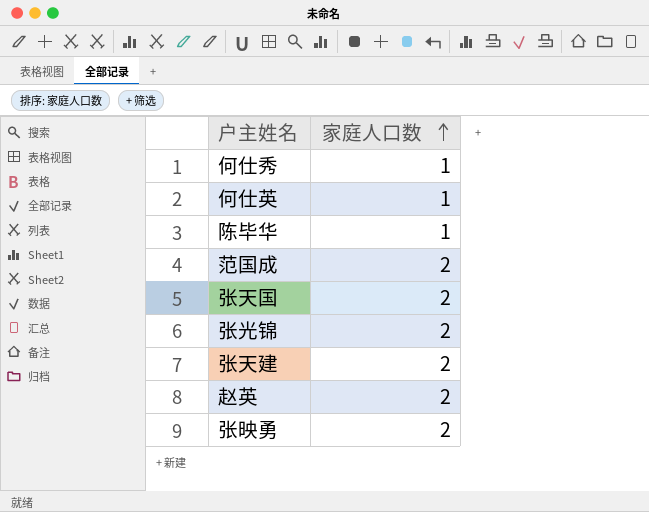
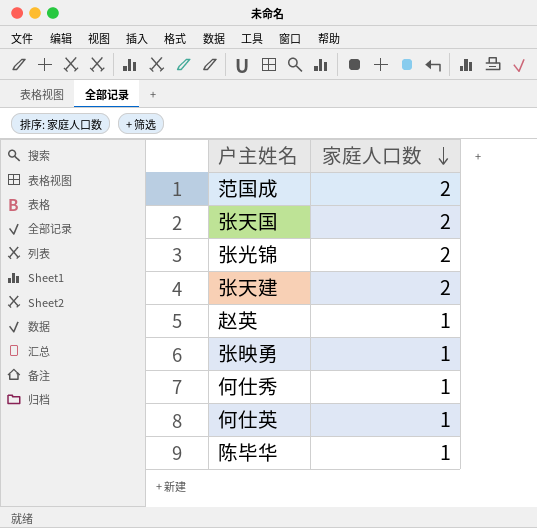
row order: 家庭人口数 ascending -> 家庭人口数 descending
赵英 | 家庭人口数: 2 -> 1
张映勇 | 家庭人口数: 2 -> 1

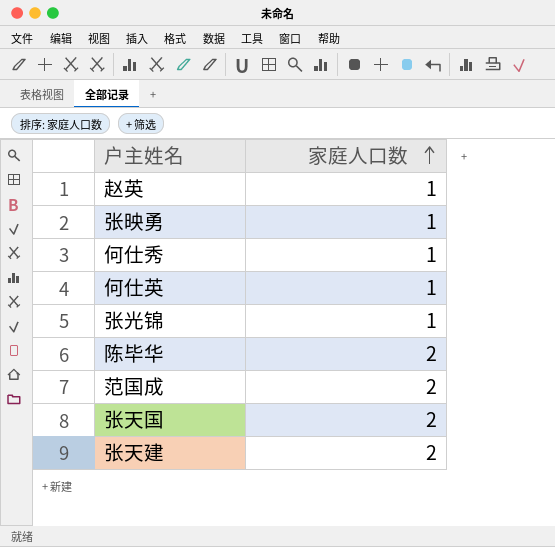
row order: 家庭人口数 descending -> 家庭人口数 ascending
张光锦 | 家庭人口数: 2 -> 1
陈毕华 | 家庭人口数: 1 -> 2

